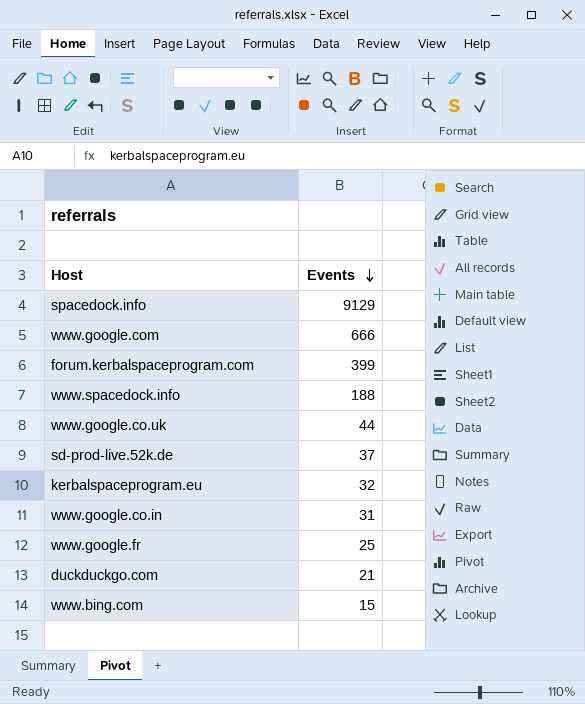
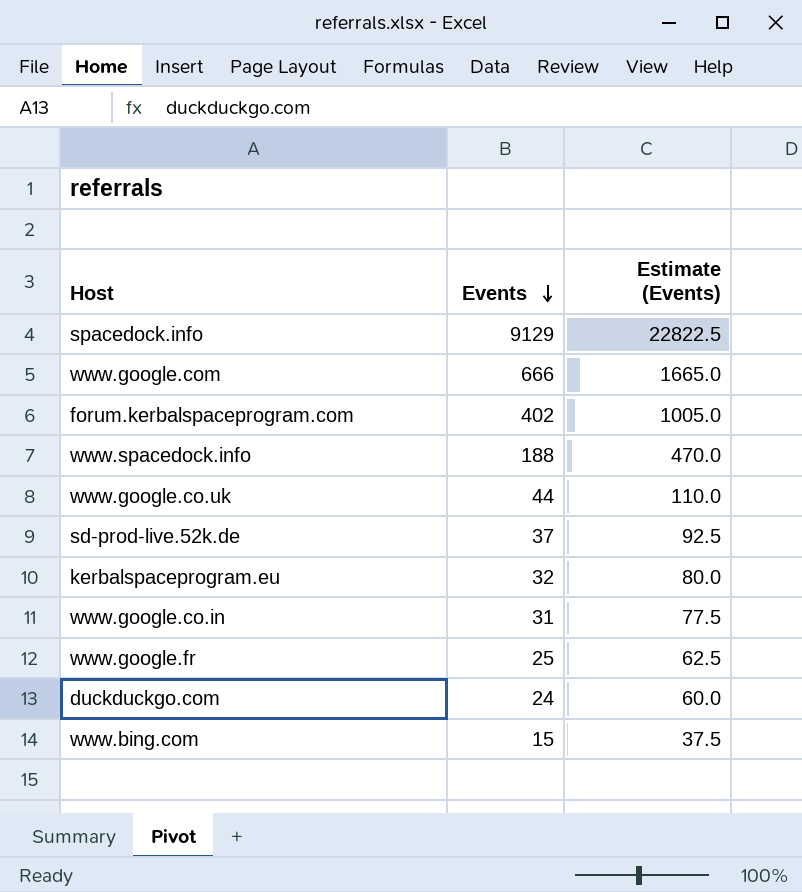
column Estimate (Events) | formula: none -> [Events] * 2.5
forum.kerbalspaceprogram.com | Events: 399 -> 402
duckduckgo.com | Events: 21 -> 24

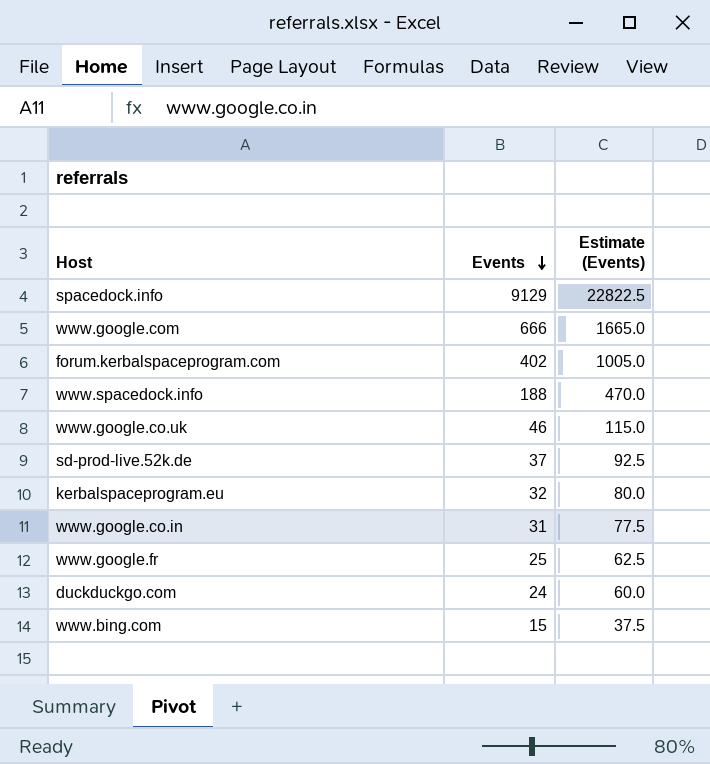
www.google.co.uk | Events: 44 -> 46
www.google.co.uk | Estimate (Events): 110.0 -> 115.0

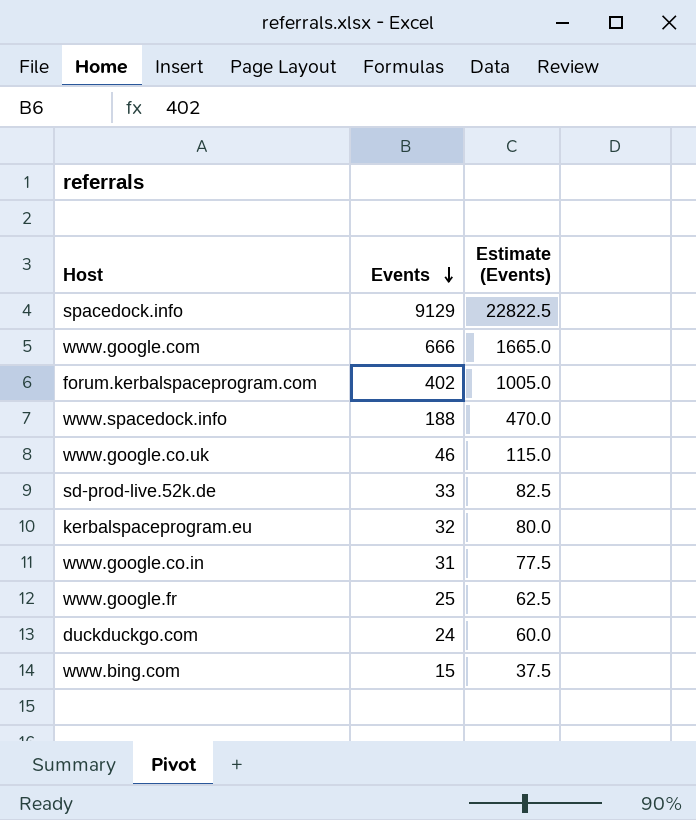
sd-prod-live.52k.de | Events: 37 -> 33
sd-prod-live.52k.de | Estimate (Events): 92.5 -> 82.5

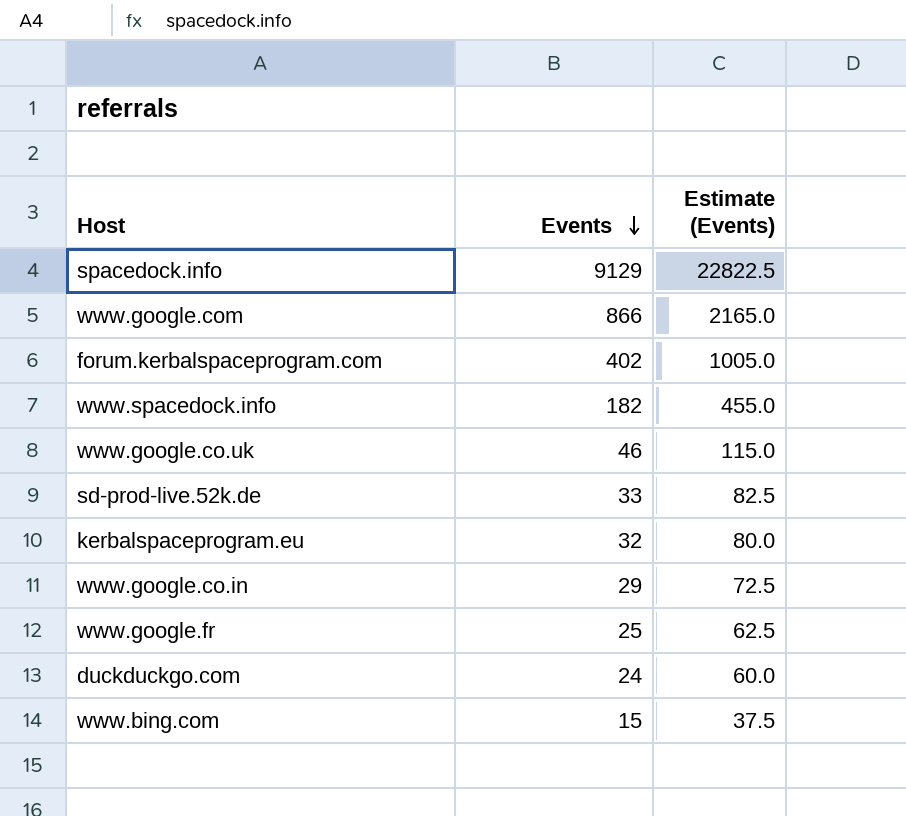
www.google.com | Events: 666 -> 866
www.google.com | Estimate (Events): 1665.0 -> 2165.0
www.spacedock.info | Events: 188 -> 182
www.spacedock.info | Estimate (Events): 470.0 -> 455.0
www.google.co.in | Events: 31 -> 29
www.google.co.in | Estimate (Events): 77.5 -> 72.5

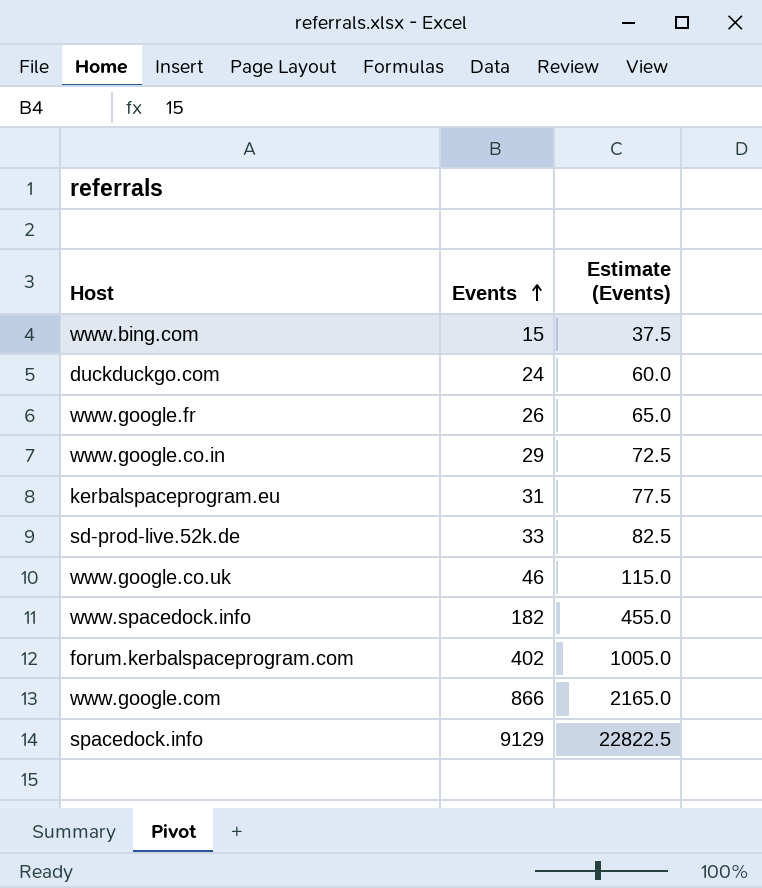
row order: Events descending -> Events ascending
www.google.fr | Events: 25 -> 26
www.google.fr | Estimate (Events): 62.5 -> 65.0
kerbalspaceprogram.eu | Events: 32 -> 31
kerbalspaceprogram.eu | Estimate (Events): 80.0 -> 77.5

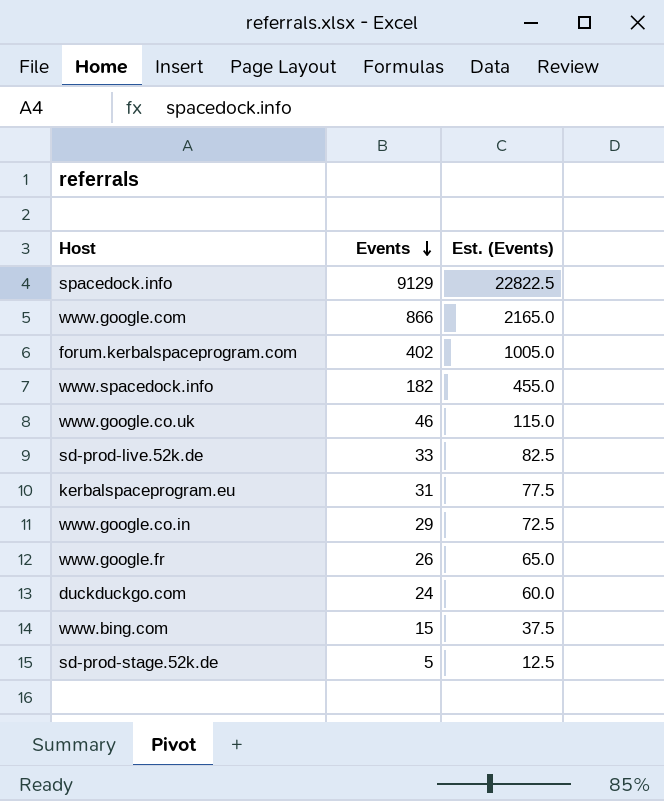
row order: Events ascending -> Events descending
column name: Estimate (Events) -> Est. (Events)
row sd-prod-stage.52k.de: none -> 5 | 12.5

